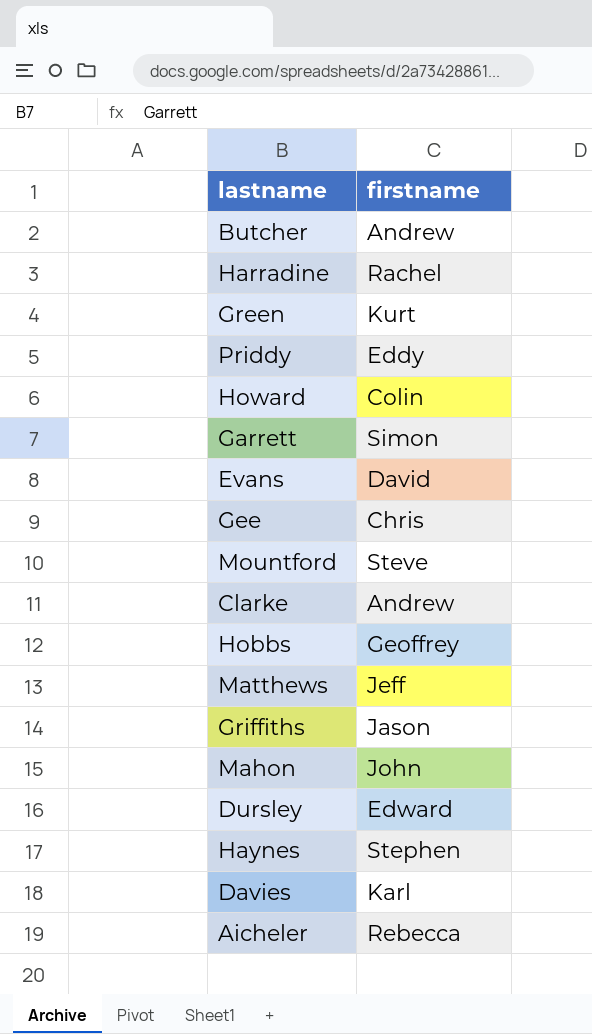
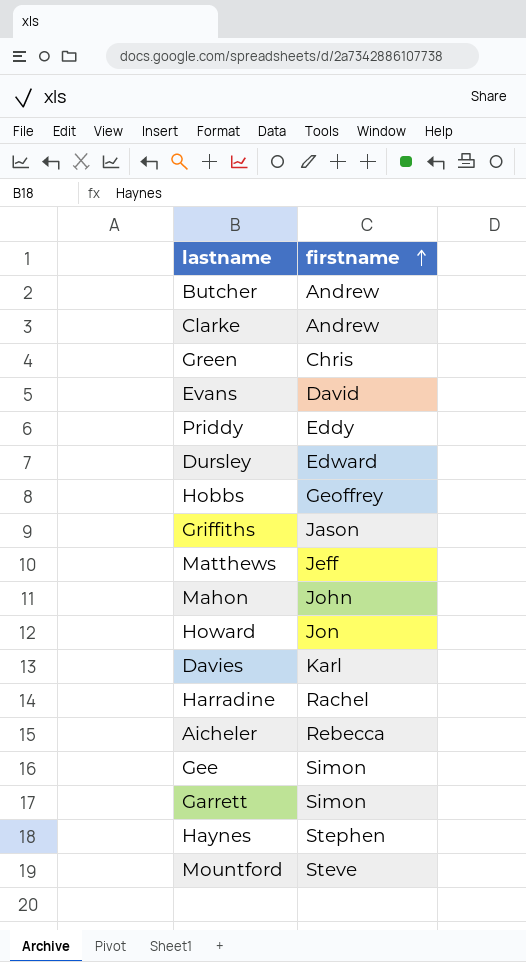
row order: none -> firstname ascending
Green | firstname: Kurt -> Chris
Howard | firstname: Colin -> Jon
Gee | firstname: Chris -> Simon

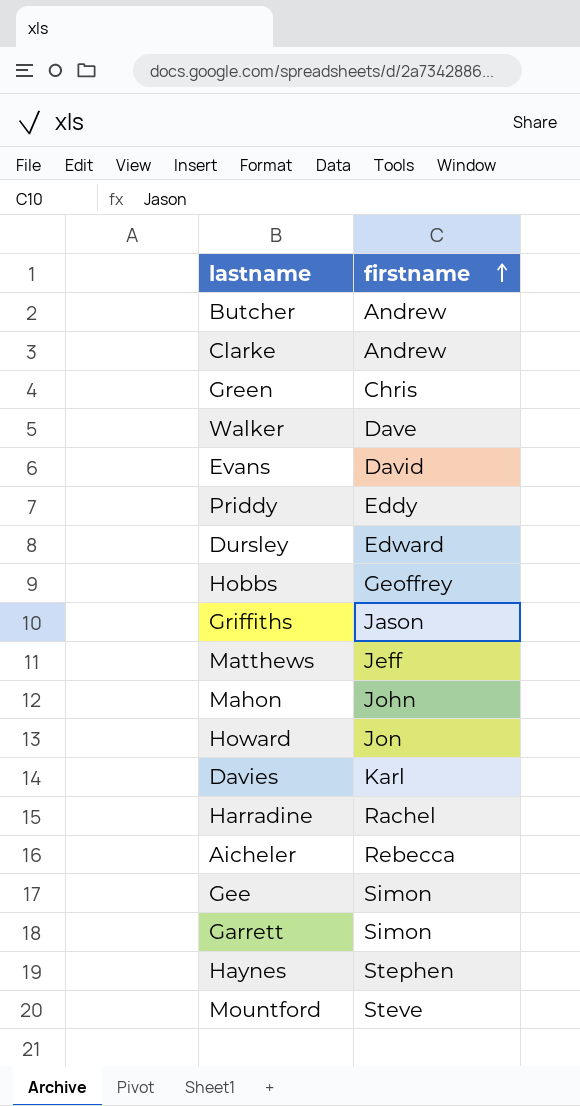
row Walker: none -> Dave

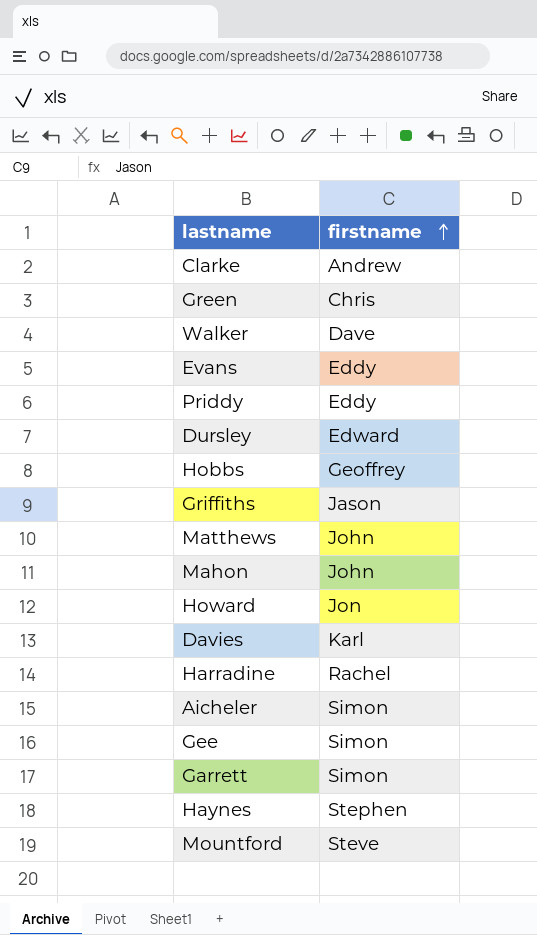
row Butcher: Andrew -> none
Evans | firstname: David -> Eddy
Matthews | firstname: Jeff -> John
Aicheler | firstname: Rebecca -> Simon

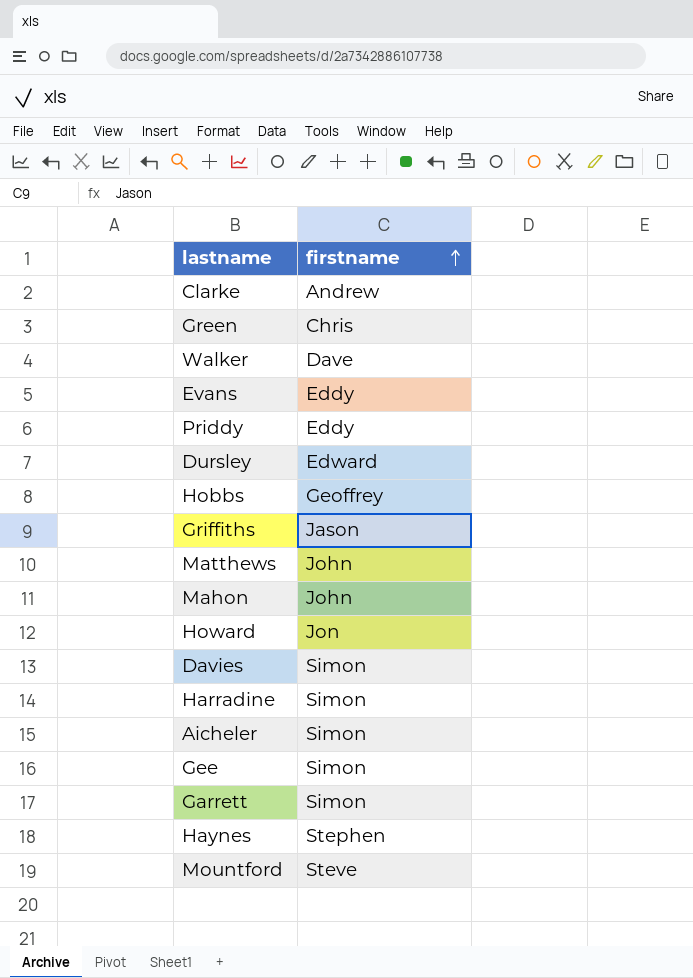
Davies | firstname: Karl -> Simon
Harradine | firstname: Rachel -> Simon

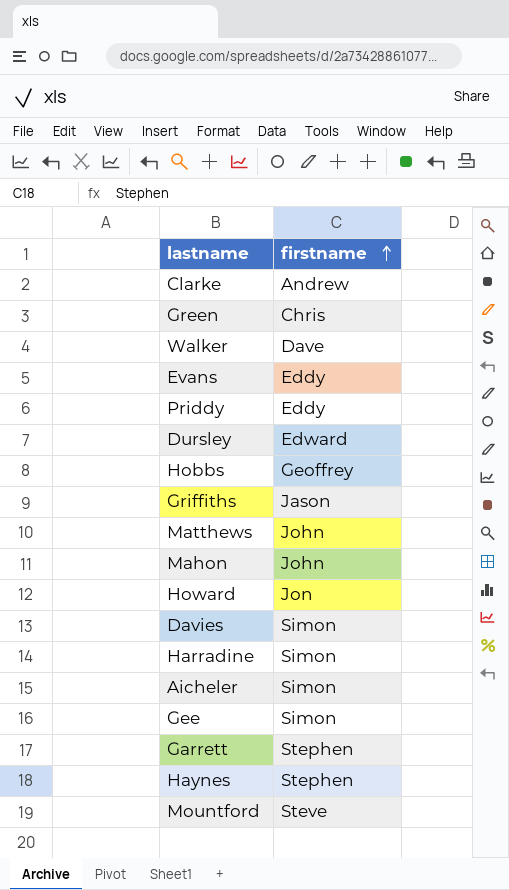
Garrett | firstname: Simon -> Stephen

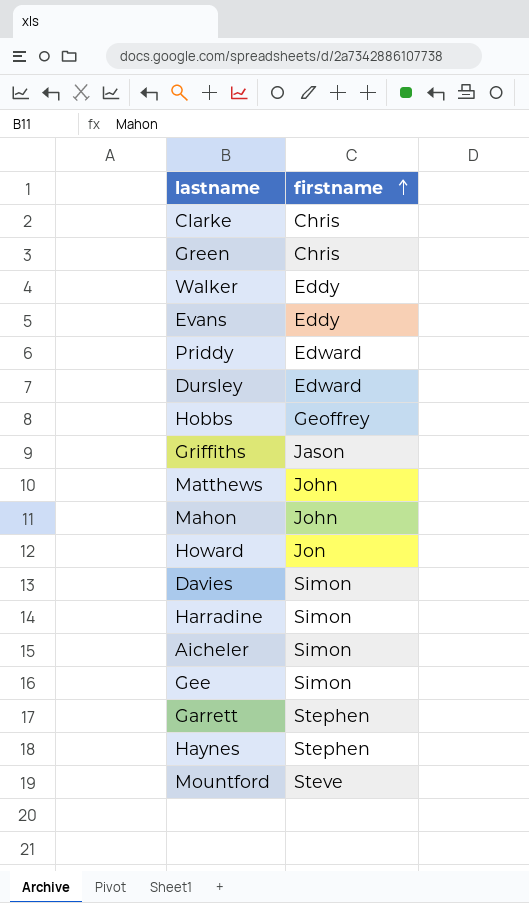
Clarke | firstname: Andrew -> Chris
Walker | firstname: Dave -> Eddy
Priddy | firstname: Eddy -> Edward

